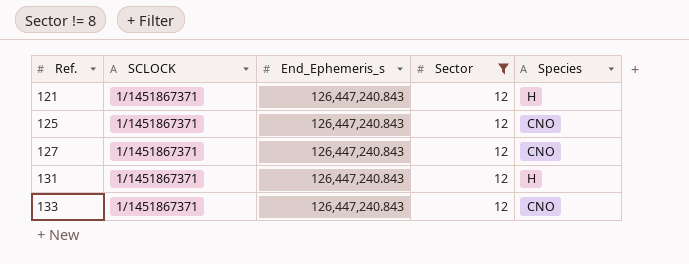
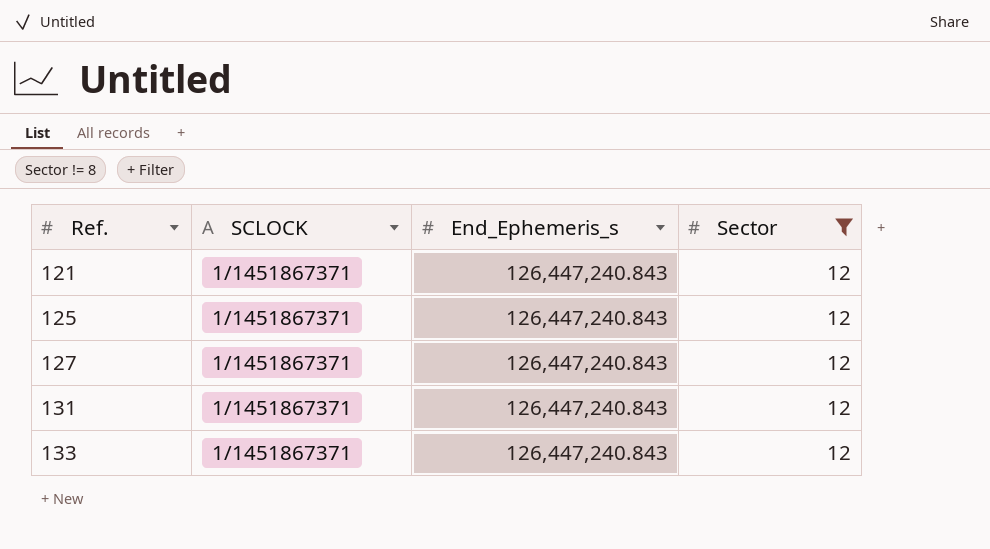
column Species | position: 5 -> none

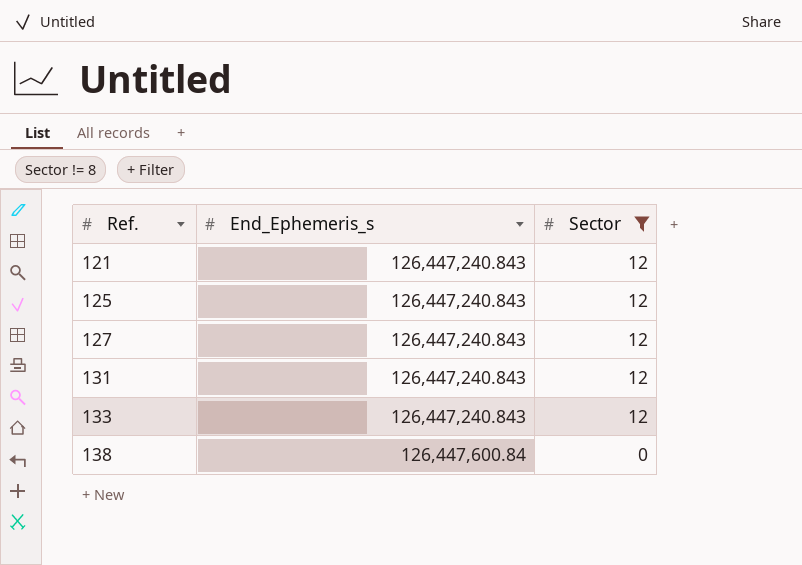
column SCLOCK | position: 2 -> none
row 138: none -> 126,447,600.84 | 0

